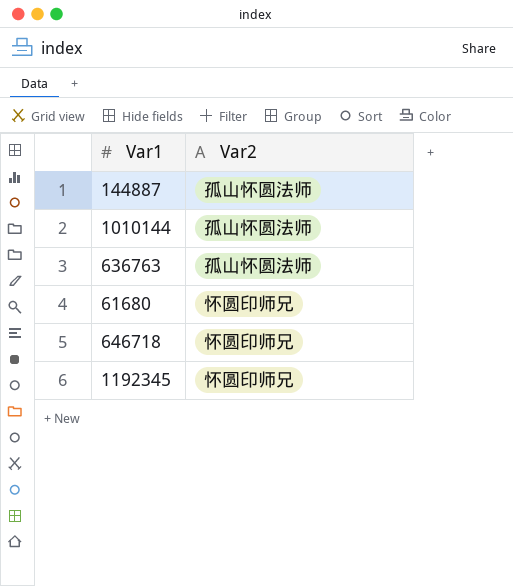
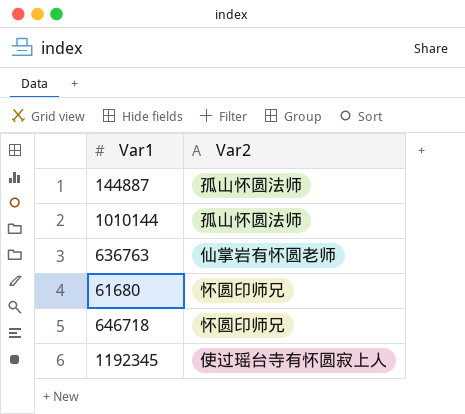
636763 | Var2: 孤山怀圆法师 -> 仙掌岩有怀圆老师
1192345 | Var2: 怀圆印师兄 -> 使过瑶台寺有怀圆寂上人

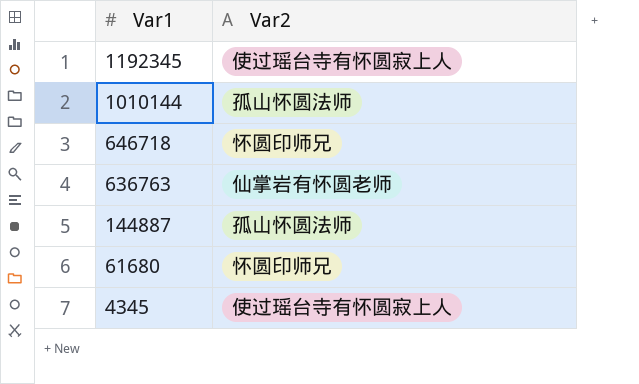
row order: none -> Var1 descending
row 4345: none -> 使过瑶台寺有怀圆寂上人

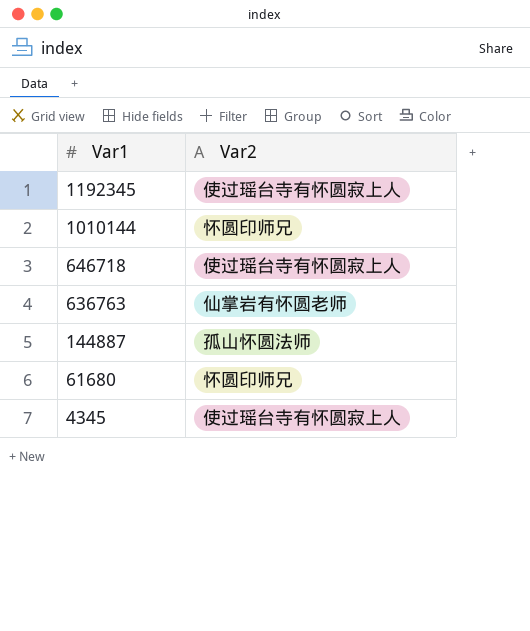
1010144 | Var2: 孤山怀圆法师 -> 怀圆印师兄
646718 | Var2: 怀圆印师兄 -> 使过瑶台寺有怀圆寂上人

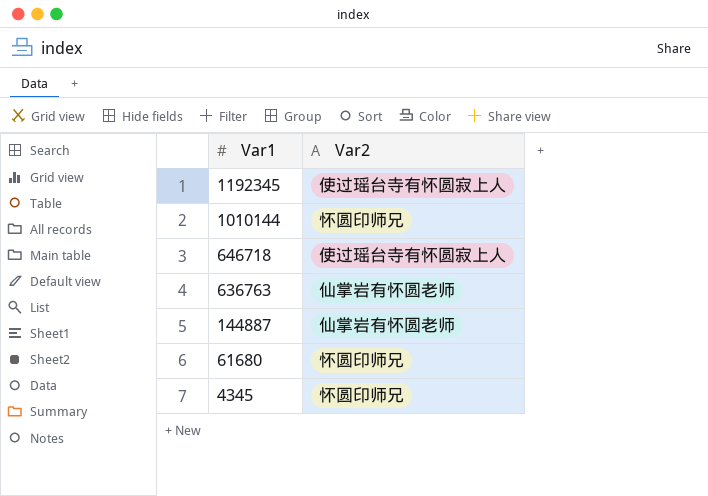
144887 | Var2: 孤山怀圆法师 -> 仙掌岩有怀圆老师
4345 | Var2: 使过瑶台寺有怀圆寂上人 -> 怀圆印师兄

